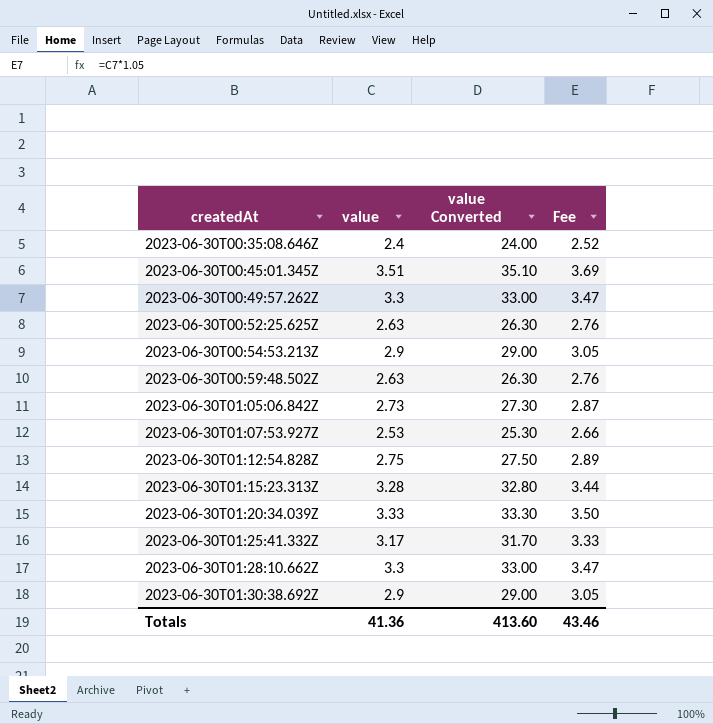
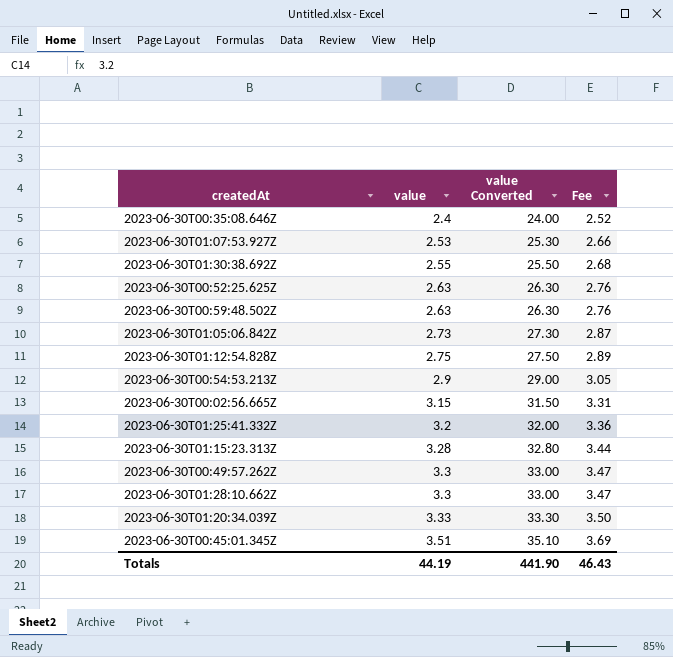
row order: createdAt ascending -> value ascending
2023-06-30T01:30:38.692Z | value: 2.9 -> 2.55
2023-06-30T01:30:38.692Z | value Converted: 29.00 -> 25.50
2023-06-30T01:30:38.692Z | Fee: 3.05 -> 2.68
row 2023-06-30T00:02:56.665Z: none -> 3.15 | 31.50 | 3.31
2023-06-30T01:25:41.332Z | value: 3.17 -> 3.2
2023-06-30T01:25:41.332Z | value Converted: 31.70 -> 32.00
2023-06-30T01:25:41.332Z | Fee: 3.33 -> 3.36
Totals | value: 41.36 -> 44.19
Totals | value Converted: 413.60 -> 441.90
Totals | Fee: 43.46 -> 46.43

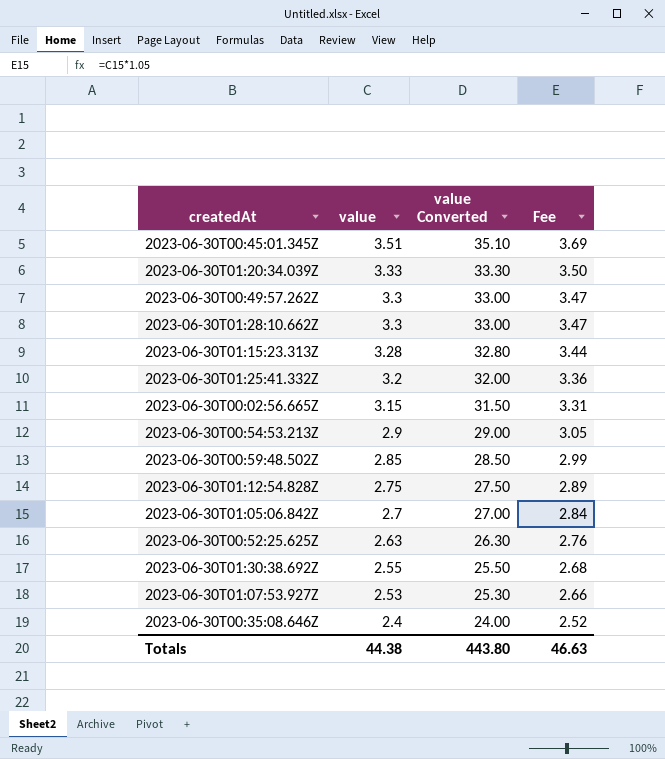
row order: value ascending -> value descending
2023-06-30T00:59:48.502Z | value: 2.63 -> 2.85
2023-06-30T00:59:48.502Z | value Converted: 26.30 -> 28.50
2023-06-30T00:59:48.502Z | Fee: 2.76 -> 2.99
2023-06-30T01:05:06.842Z | value: 2.73 -> 2.7
2023-06-30T01:05:06.842Z | value Converted: 27.30 -> 27.00
2023-06-30T01:05:06.842Z | Fee: 2.87 -> 2.84
Totals | value: 44.19 -> 44.38
Totals | value Converted: 441.90 -> 443.80
Totals | Fee: 46.43 -> 46.63

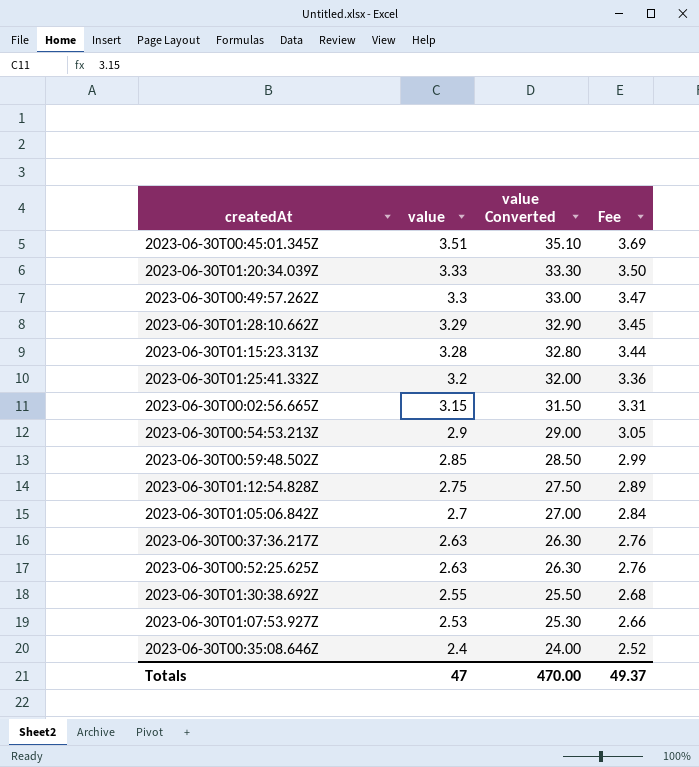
2023-06-30T01:28:10.662Z | value: 3.3 -> 3.29
2023-06-30T01:28:10.662Z | value Converted: 33.00 -> 32.90
2023-06-30T01:28:10.662Z | Fee: 3.47 -> 3.45
row 2023-06-30T00:37:36.217Z: none -> 2.63 | 26.30 | 2.76
Totals | value: 44.38 -> 47
Totals | value Converted: 443.80 -> 470.00
Totals | Fee: 46.63 -> 49.37

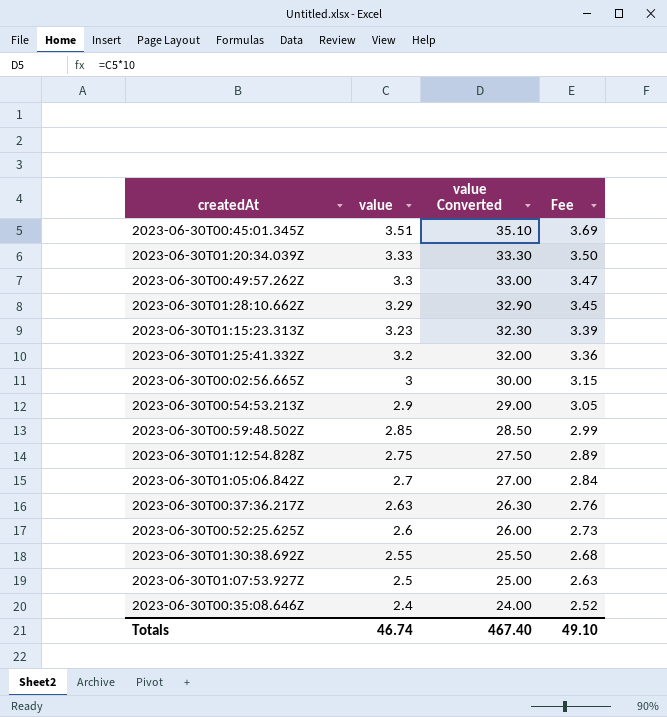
2023-06-30T01:15:23.313Z | value: 3.28 -> 3.23
2023-06-30T01:15:23.313Z | value Converted: 32.80 -> 32.30
2023-06-30T01:15:23.313Z | Fee: 3.44 -> 3.39
2023-06-30T00:02:56.665Z | value: 3.15 -> 3
2023-06-30T00:02:56.665Z | value Converted: 31.50 -> 30.00
2023-06-30T00:02:56.665Z | Fee: 3.31 -> 3.15
2023-06-30T00:52:25.625Z | value: 2.63 -> 2.6
2023-06-30T00:52:25.625Z | value Converted: 26.30 -> 26.00
2023-06-30T00:52:25.625Z | Fee: 2.76 -> 2.73
2023-06-30T01:07:53.927Z | value: 2.53 -> 2.5
2023-06-30T01:07:53.927Z | value Converted: 25.30 -> 25.00
2023-06-30T01:07:53.927Z | Fee: 2.66 -> 2.63
Totals | value: 47 -> 46.74
Totals | value Converted: 470.00 -> 467.40
Totals | Fee: 49.37 -> 49.10

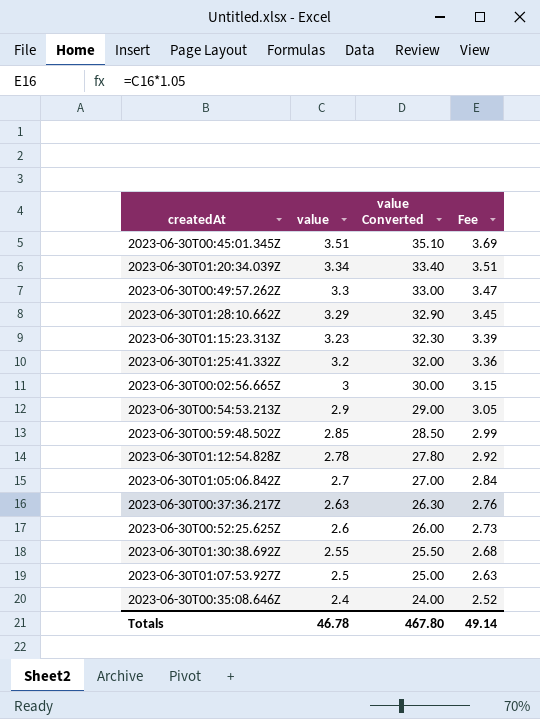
2023-06-30T01:20:34.039Z | value: 3.33 -> 3.34
2023-06-30T01:20:34.039Z | value Converted: 33.30 -> 33.40
2023-06-30T01:20:34.039Z | Fee: 3.50 -> 3.51
2023-06-30T01:12:54.828Z | value: 2.75 -> 2.78
2023-06-30T01:12:54.828Z | value Converted: 27.50 -> 27.80
2023-06-30T01:12:54.828Z | Fee: 2.89 -> 2.92
Totals | value: 46.74 -> 46.78
Totals | value Converted: 467.40 -> 467.80
Totals | Fee: 49.10 -> 49.14

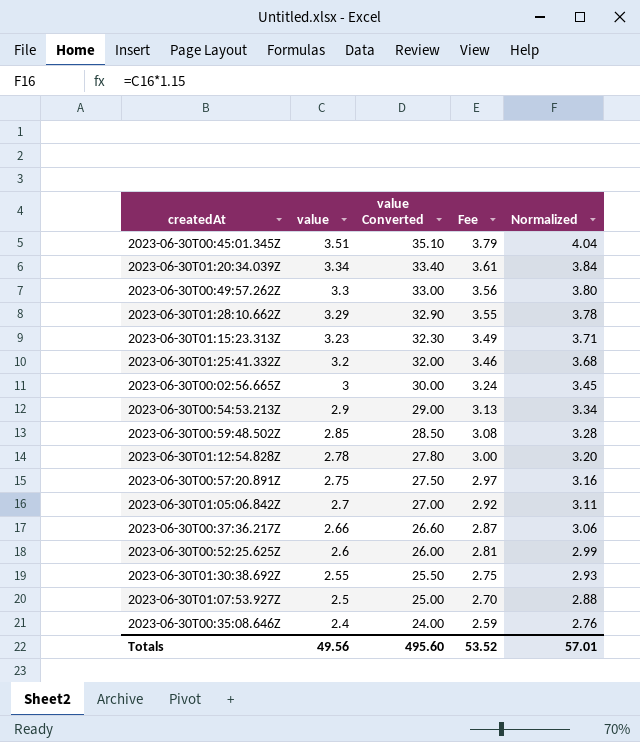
column Fee | formula: [value] * 1.05 -> [value] * 1.08
column Normalized | formula: none -> [value] * 1.15
row 2023-06-30T00:57:20.891Z: none -> 2.75 | 27.50 | 2.97 | 3.16
2023-06-30T00:37:36.217Z | value: 2.63 -> 2.66
2023-06-30T00:37:36.217Z | value Converted: 26.30 -> 26.60
Totals | value: 46.78 -> 49.56
Totals | value Converted: 467.80 -> 495.60
Totals | Fee: 49.14 -> 53.52

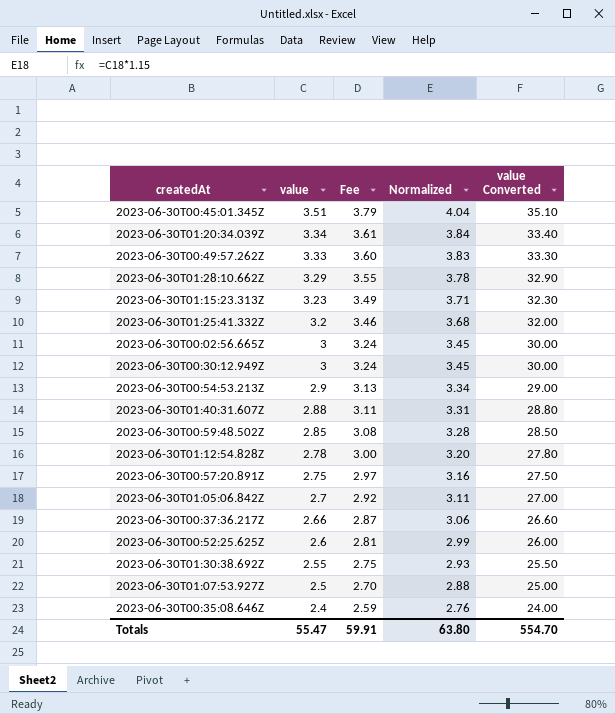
column value Converted | position: 3 -> 5
2023-06-30T00:49:57.262Z | value: 3.3 -> 3.33
2023-06-30T00:49:57.262Z | Fee: 3.56 -> 3.60
2023-06-30T00:49:57.262Z | Normalized: 3.80 -> 3.83
2023-06-30T00:49:57.262Z | value Converted: 33.00 -> 33.30
row 2023-06-30T00:30:12.949Z: none -> 3 | 3.24 | 3.45 | 30.00
row 2023-06-30T01:40:31.607Z: none -> 2.88 | 3.11 | 3.31 | 28.80
Totals | value: 49.56 -> 55.47
Totals | Fee: 53.52 -> 59.91
Totals | Normalized: 57.01 -> 63.80
Totals | value Converted: 495.60 -> 554.70

